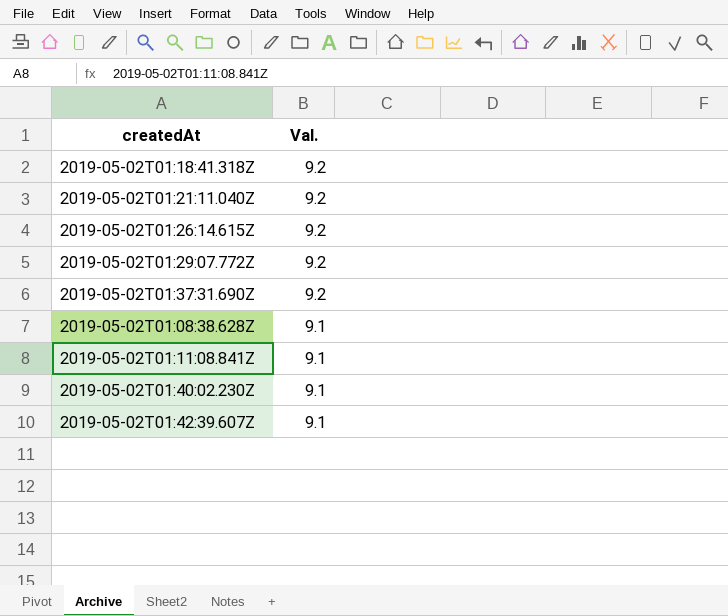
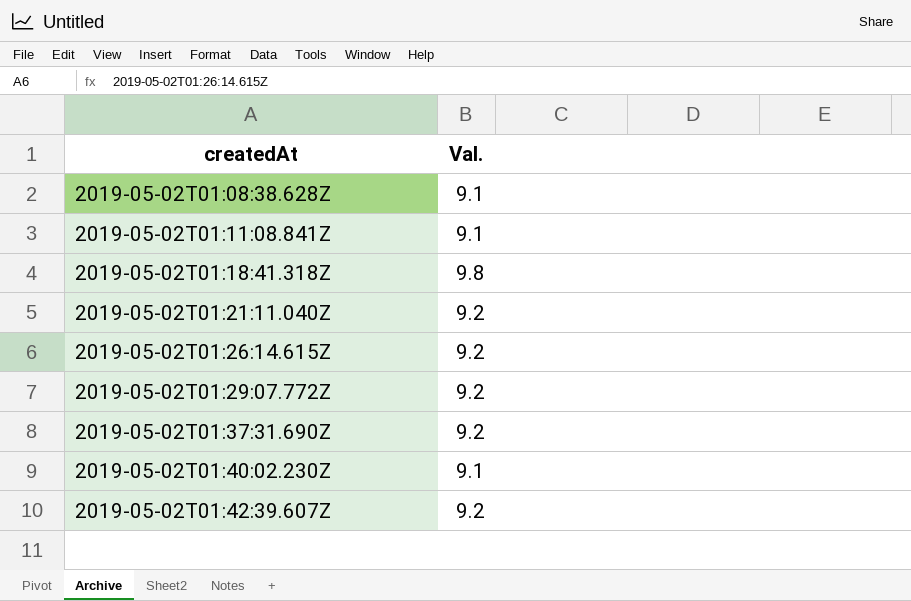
row order: Val. descending -> createdAt ascending
2019-05-02T01:18:41.318Z | Val.: 9.2 -> 9.8
2019-05-02T01:42:39.607Z | Val.: 9.1 -> 9.2

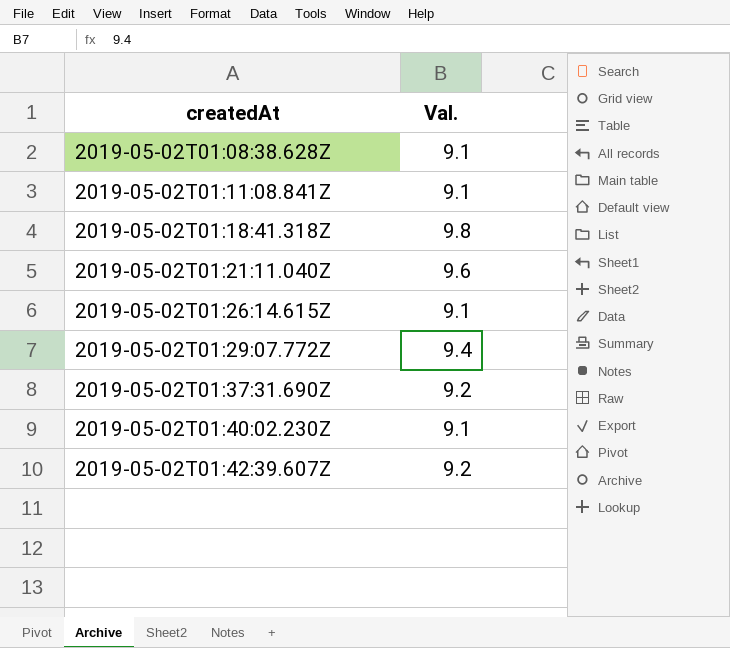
2019-05-02T01:21:11.040Z | Val.: 9.2 -> 9.6
2019-05-02T01:26:14.615Z | Val.: 9.2 -> 9.1
2019-05-02T01:29:07.772Z | Val.: 9.2 -> 9.4

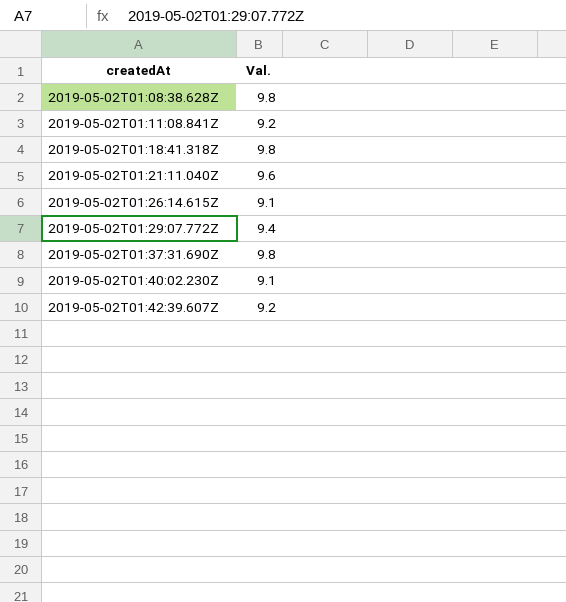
2019-05-02T01:08:38.628Z | Val.: 9.1 -> 9.8
2019-05-02T01:11:08.841Z | Val.: 9.1 -> 9.2
2019-05-02T01:37:31.690Z | Val.: 9.2 -> 9.8

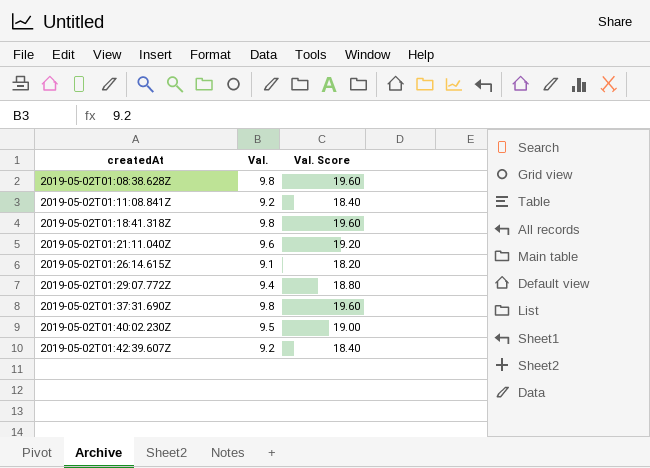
column Val. Score | formula: none -> [Val.] * 2
2019-05-02T01:40:02.230Z | Val.: 9.1 -> 9.5

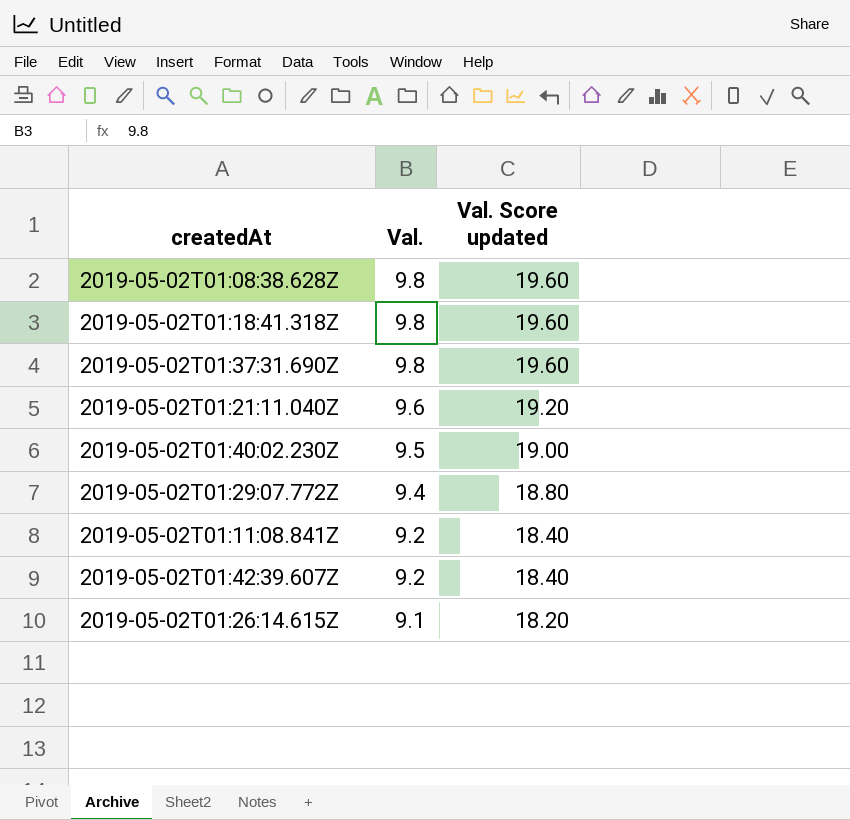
row order: createdAt ascending -> Val. descending
column name: Val. Score -> Val. Score updated

